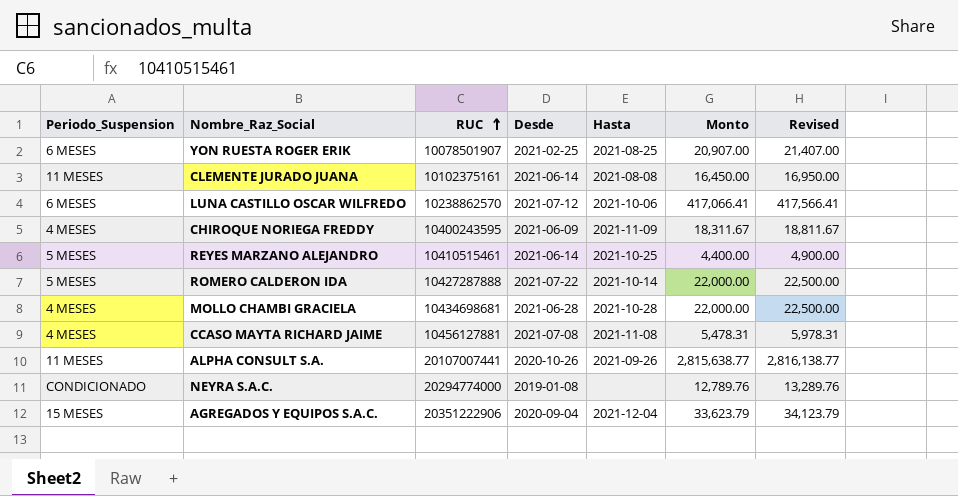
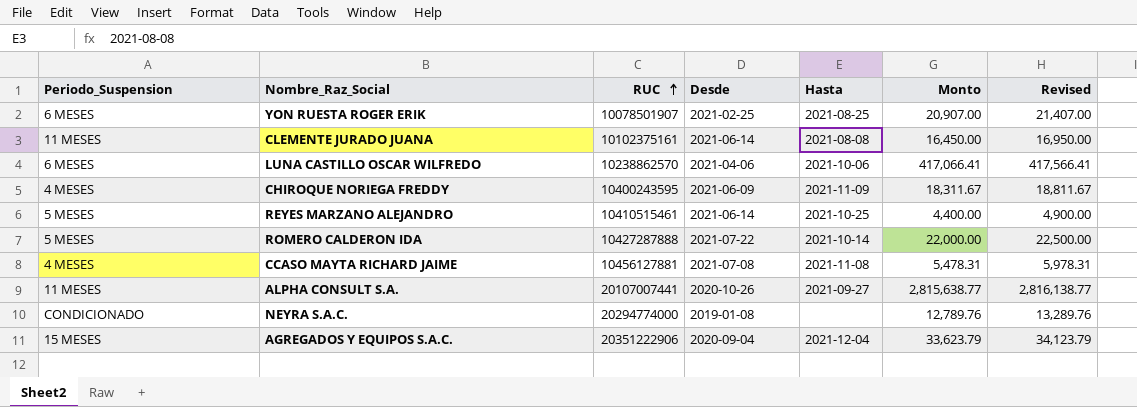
row MOLLO CHAMBI GRACIELA: 4 MESES | 10434698681 | 2021-06-28 | 2021-10-28 | 22,000.00 | 22,500.00 -> none
LUNA CASTILLO OSCAR WILFREDO | Desde: 2021-07-12 -> 2021-04-06
ALPHA CONSULT S.A. | Hasta: 2021-09-26 -> 2021-09-27

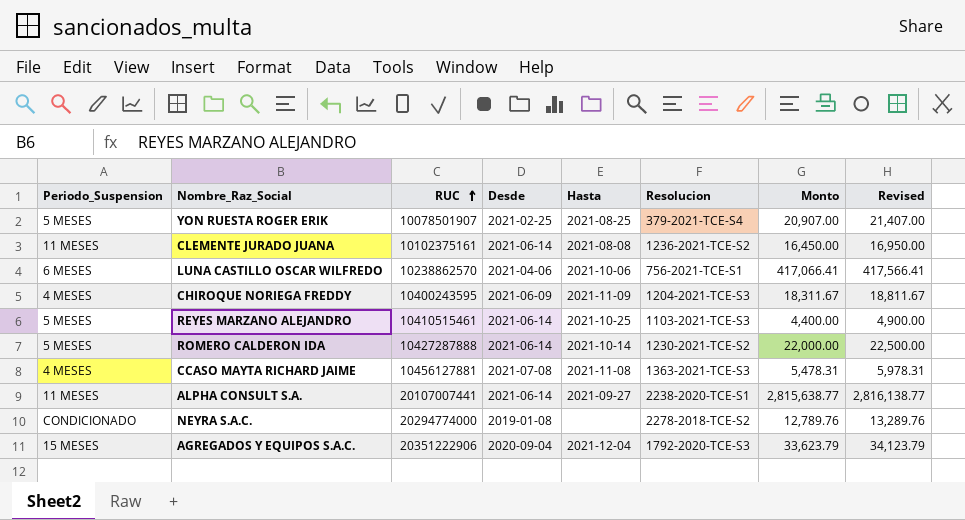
column Resolucion | position: none -> 6
YON RUESTA ROGER ERIK | Periodo_Suspension: 6 MESES -> 5 MESES
ROMERO CALDERON IDA | Desde: 2021-07-22 -> 2021-06-14
ALPHA CONSULT S.A. | Desde: 2020-10-26 -> 2021-06-14

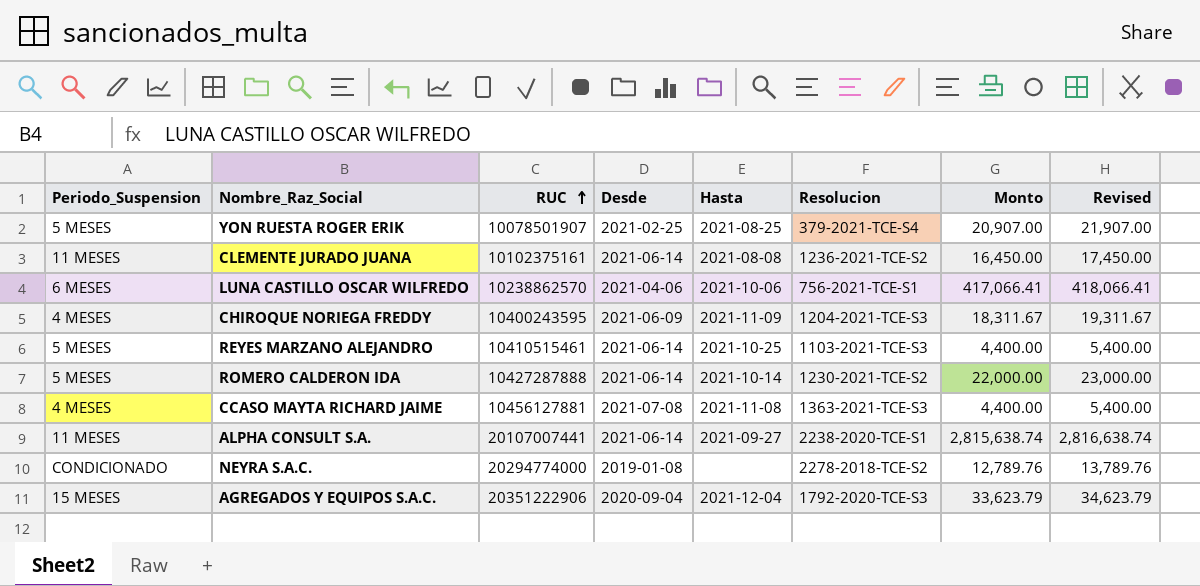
column Revised | formula: [Monto] + 500 -> [Monto] + 1000
CCASO MAYTA RICHARD JAIME | Monto: 5,478.31 -> 4,400.00
ALPHA CONSULT S.A. | Monto: 2,815,638.77 -> 2,815,638.74

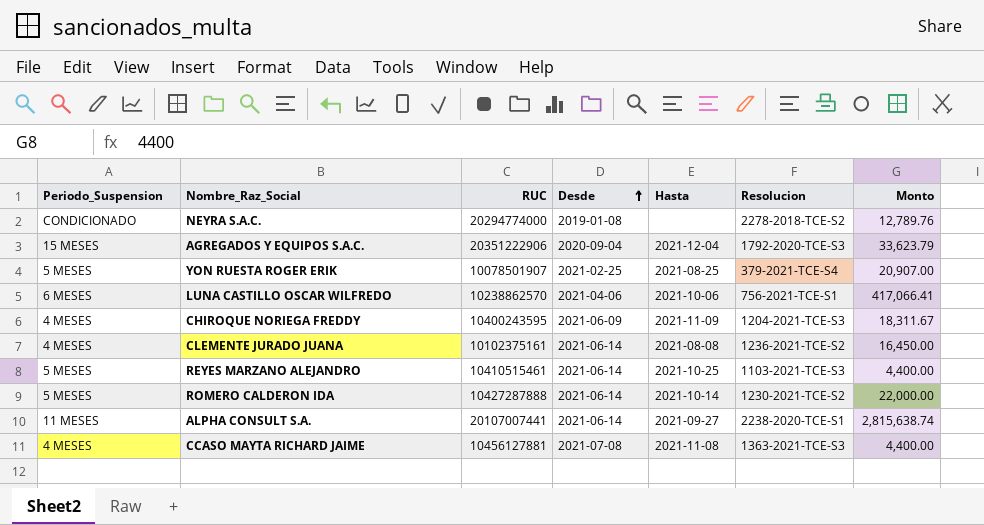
row order: RUC ascending -> Desde ascending
column Revised | formula: [Monto] + 1000 -> none
CLEMENTE JURADO JUANA | Periodo_Suspension: 11 MESES -> 4 MESES

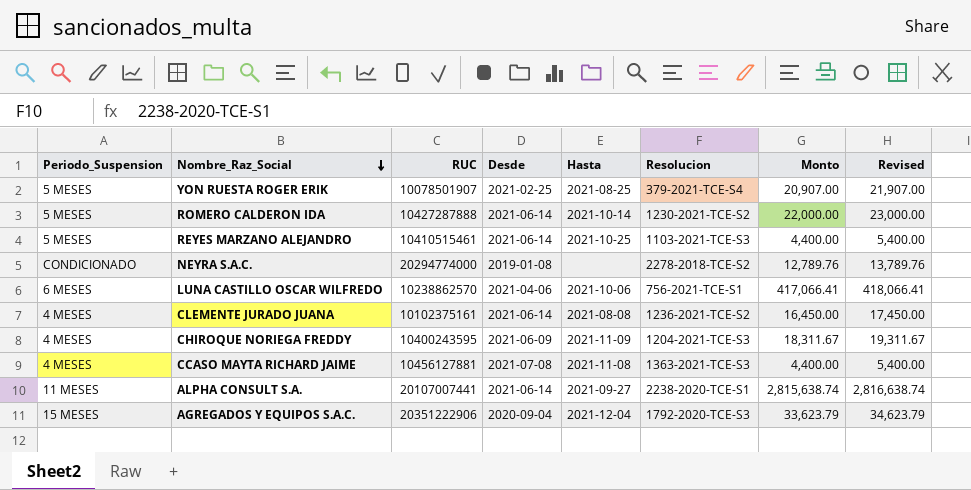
row order: Desde ascending -> Nombre_Raz_Social descending
column Revised | formula: none -> [Monto] + 1000

